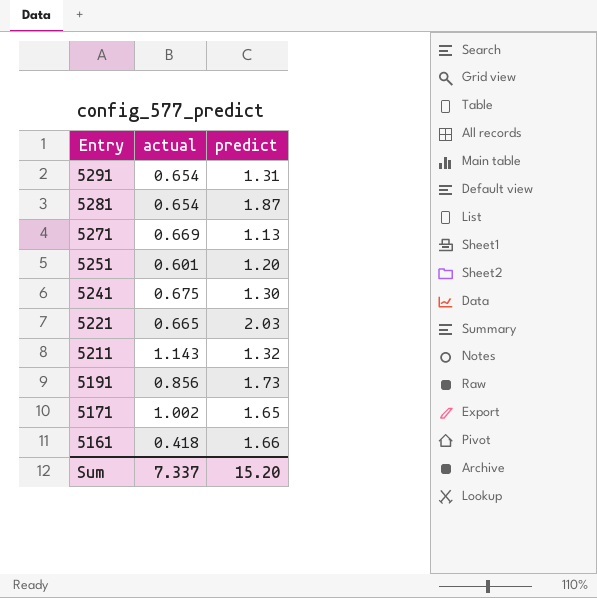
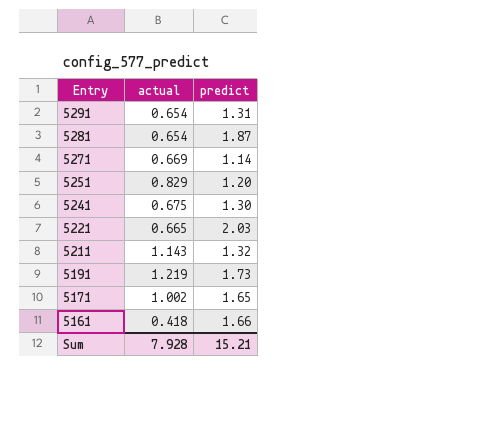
5271 | predict: 1.13 -> 1.14
5251 | actual: 0.601 -> 0.829
5191 | actual: 0.856 -> 1.219
Sum | actual: 7.337 -> 7.928
Sum | predict: 15.20 -> 15.21

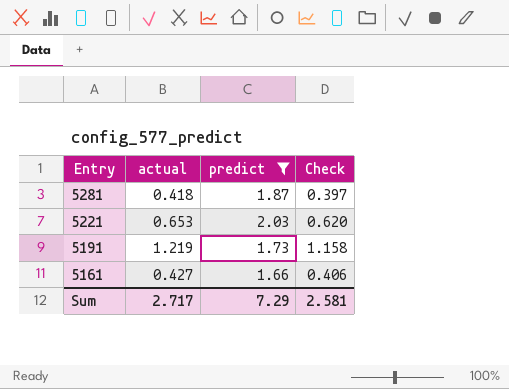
filter: none -> predict >= 1.66
column Check | formula: none -> [actual] * 0.95
5281 | actual: 0.654 -> 0.418
5221 | actual: 0.665 -> 0.653
5161 | actual: 0.418 -> 0.427
Sum | actual: 7.928 -> 2.717
Sum | predict: 15.21 -> 7.29

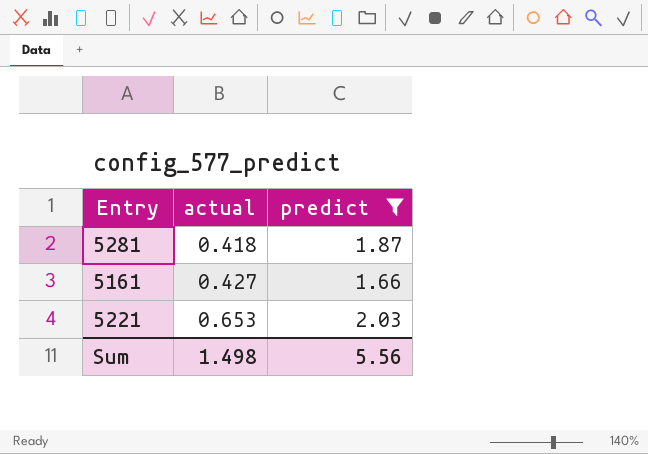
row order: Entry descending -> actual ascending
column Check | formula: [actual] * 0.95 -> none
row 5191: 1.219 | 1.73 | 1.158 -> none
Sum | actual: 2.717 -> 1.498
Sum | predict: 7.29 -> 5.56

